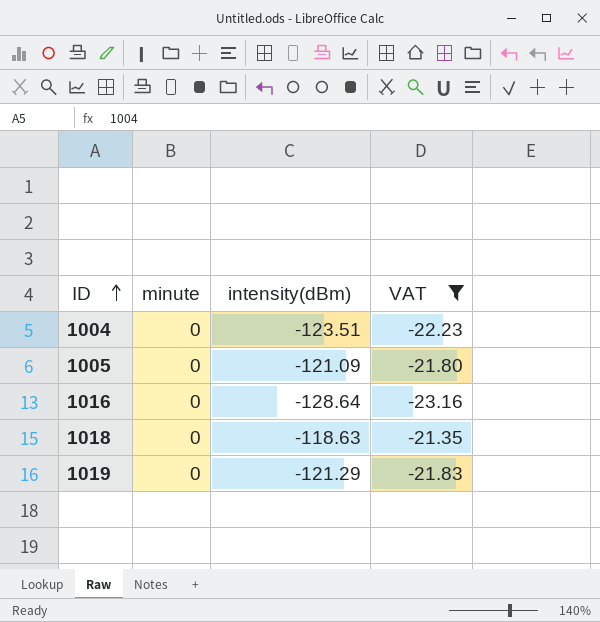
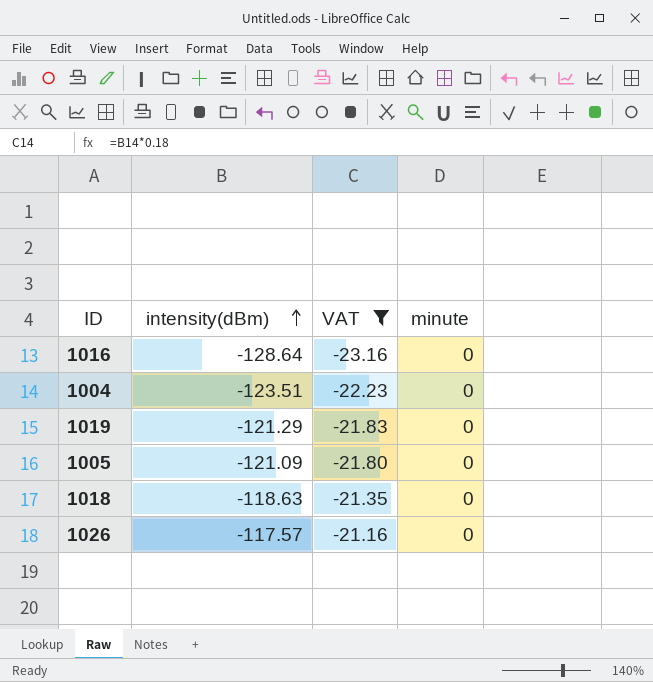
row order: ID ascending -> intensity(dBm) ascending
column minute | position: 2 -> 4
row 1026: none -> -117.57 | -21.16 | 0

